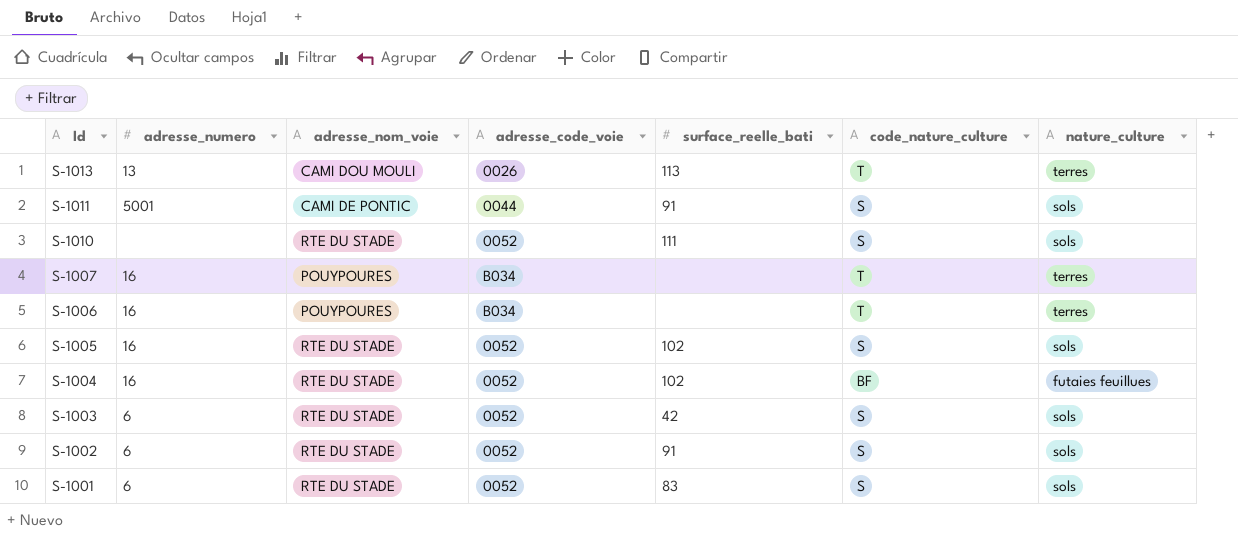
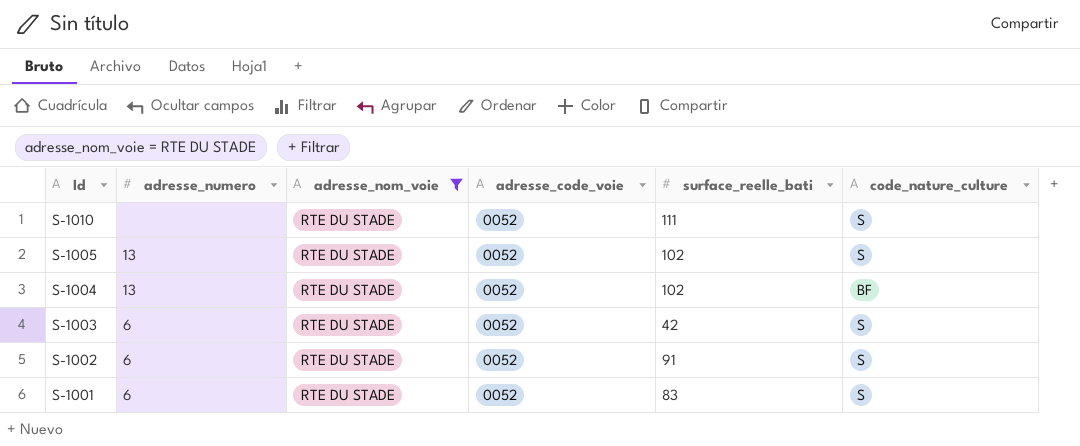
filter: none -> adresse_nom_voie = RTE DU STADE
column nature_culture | position: 7 -> none
S-1005 | adresse_numero: 16 -> 13
S-1004 | adresse_numero: 16 -> 13

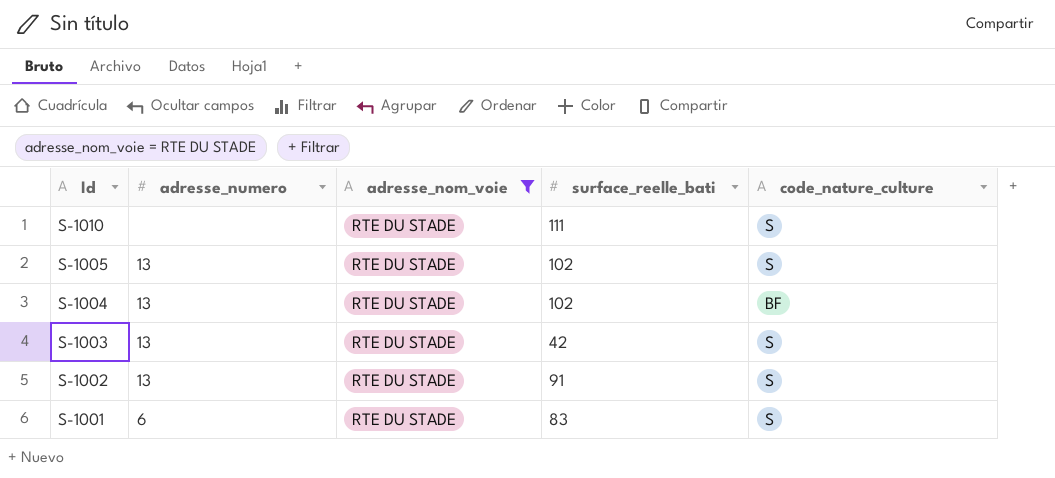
column adresse_code_voie | position: 4 -> none
S-1003 | adresse_numero: 6 -> 13
S-1002 | adresse_numero: 6 -> 13

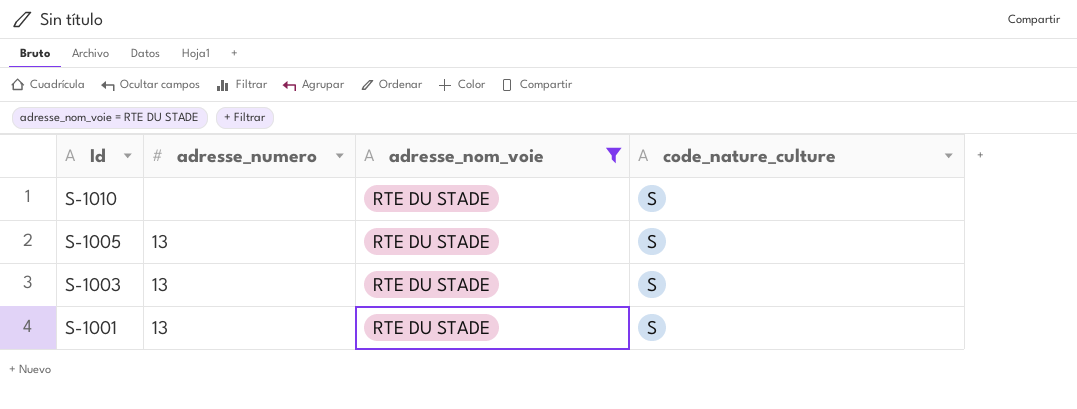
column surface_reelle_bati | position: 4 -> none
row S-1004: 13 | RTE DU STADE | 102 | BF -> none
row S-1002: 13 | RTE DU STADE | 91 | S -> none
S-1001 | adresse_numero: 6 -> 13

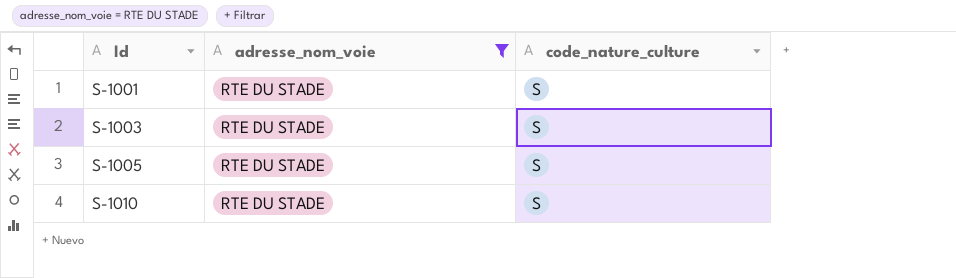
row order: Id descending -> Id ascending
column adresse_numero | position: 2 -> none

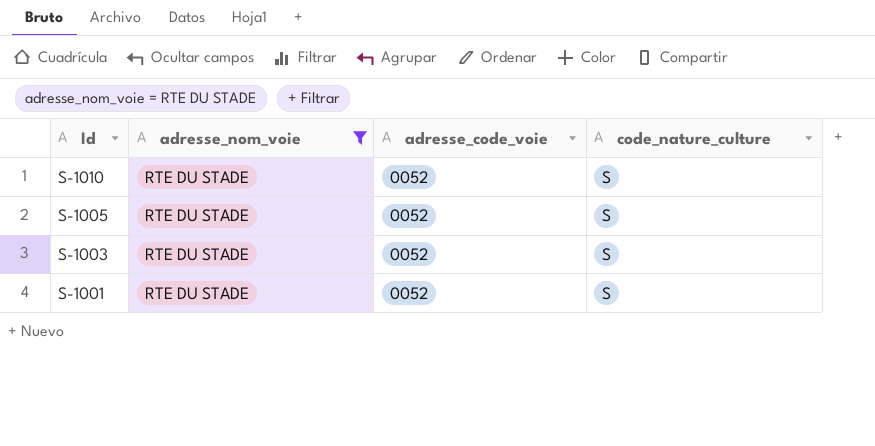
row order: Id ascending -> Id descending
column adresse_code_voie | position: none -> 3

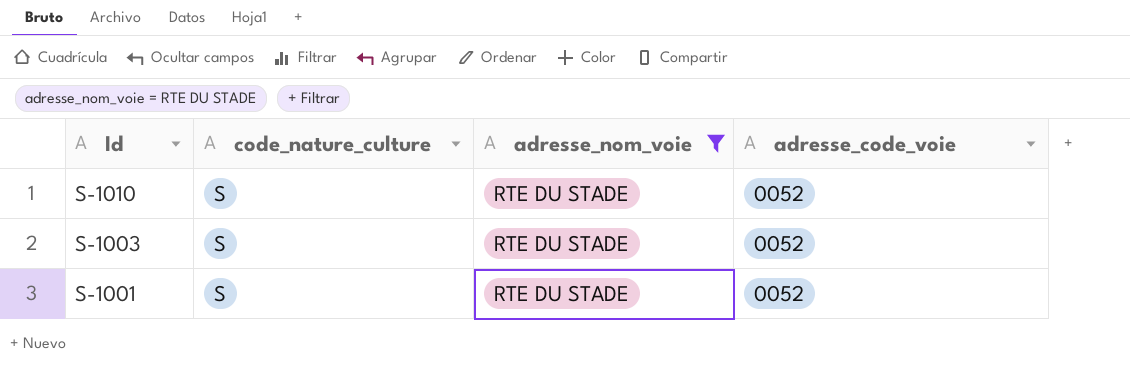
column code_nature_culture | position: 4 -> 2
row S-1005: RTE DU STADE | 0052 | S -> none

